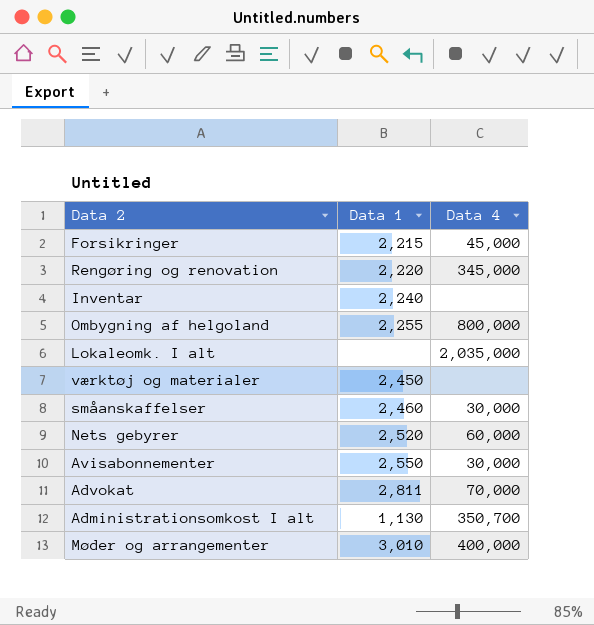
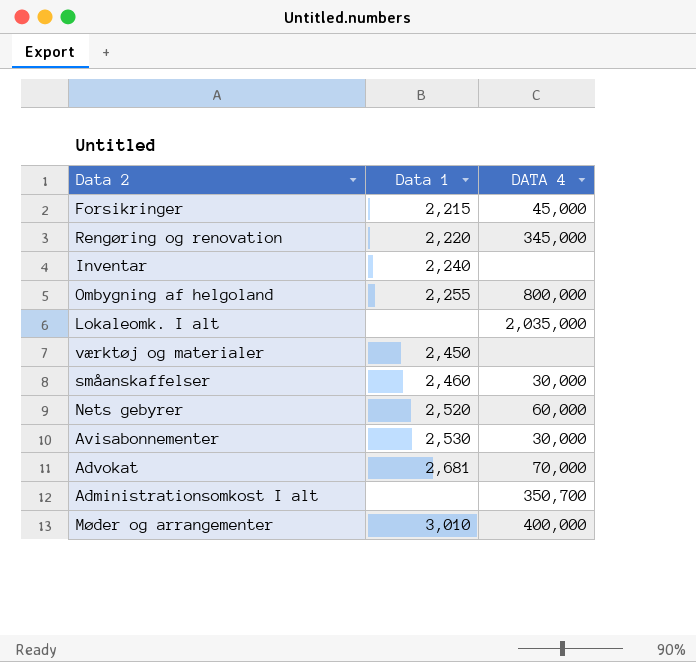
column name: Data 4 -> DATA 4
Avisabonnementer | Data 1: 2,550 -> 2,530
Advokat | Data 1: 2,811 -> 2,681
Administrationsomkost I alt | Data 1: 1,130 -> none

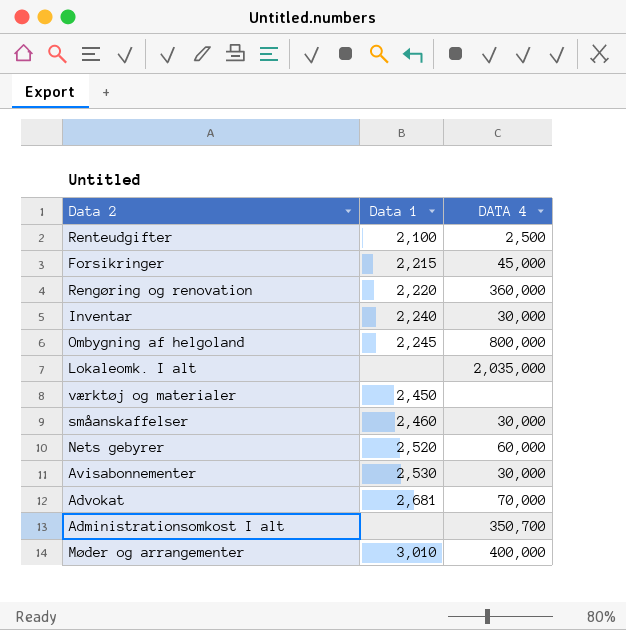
row Renteudgifter: none -> 2,100 | 2,500
Rengøring og renovation | DATA 4: 345,000 -> 360,000
Inventar | DATA 4: none -> 30,000
Ombygning af helgoland | Data 1: 2,255 -> 2,245

